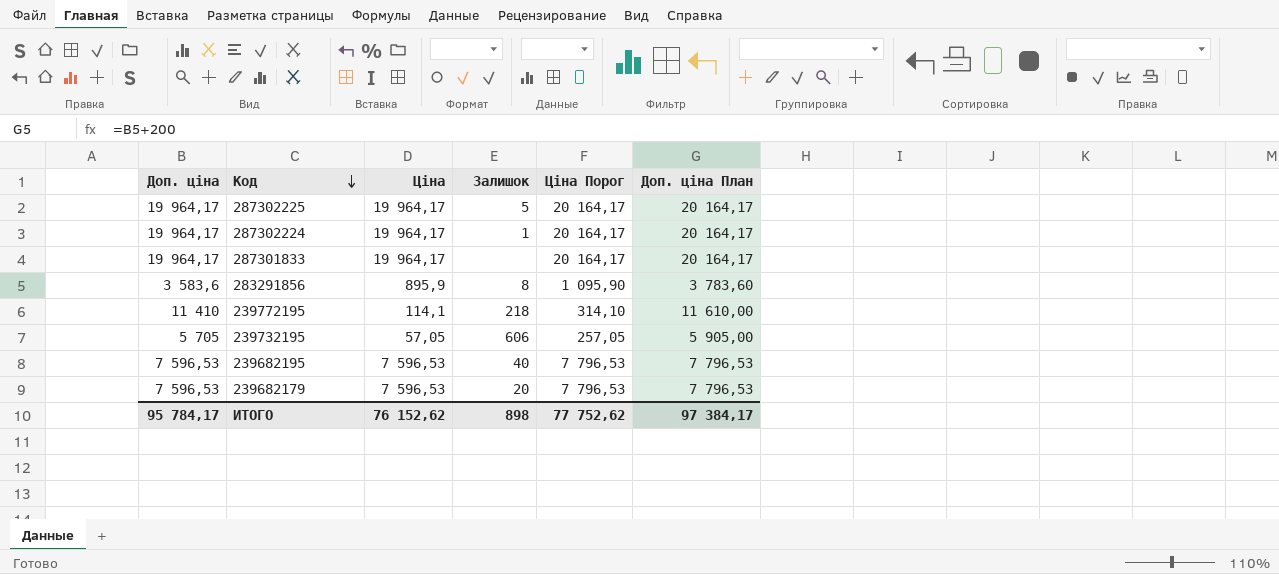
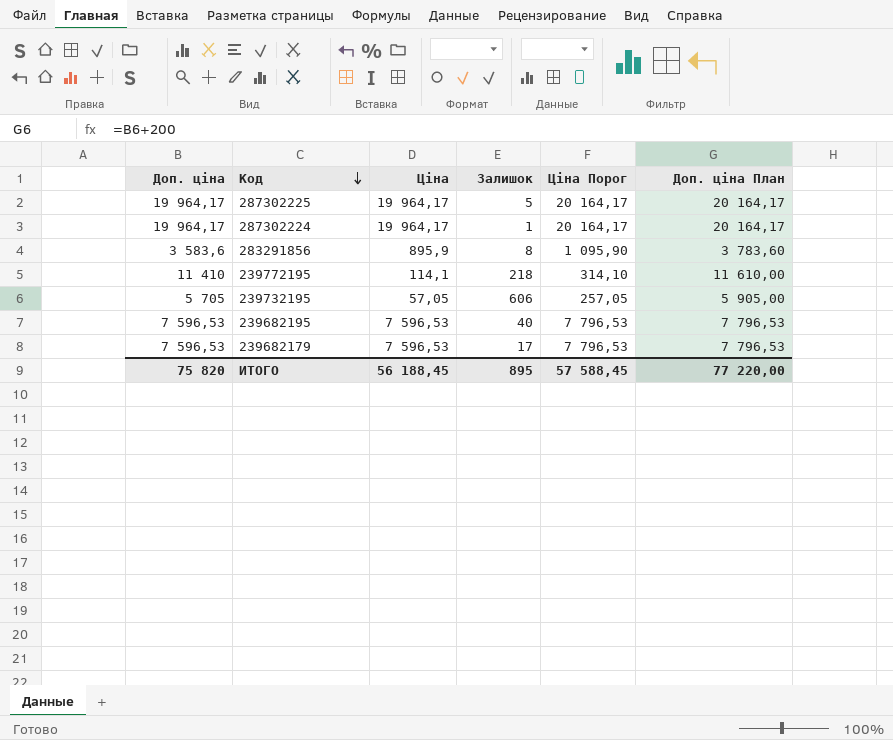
row 287301833: 19 964,17 | 19 964,17 | none | 20 164,17 | 20 164,17 -> none
239682179 | Залишок: 20 -> 17
ИТОГО | Доп. ціна: 95 784,17 -> 75 820
ИТОГО | Ціна: 76 152,62 -> 56 188,45
ИТОГО | Залишок: 898 -> 895
ИТОГО | Ціна Порог: 77 752,62 -> 57 588,45
ИТОГО | Доп. ціна План: 97 384,17 -> 77 220,00

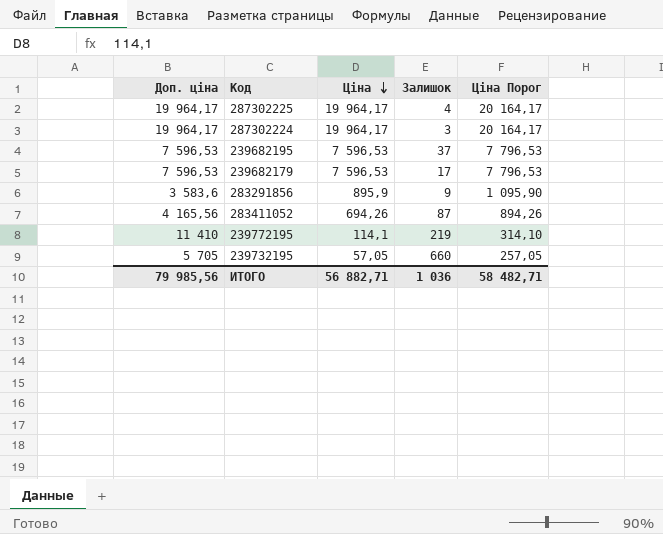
row order: Код descending -> Ціна descending
column Доп. ціна План | formula: [Доп. ціна] + 200 -> none
287302225 | Залишок: 5 -> 4
287302224 | Залишок: 1 -> 3
239682195 | Залишок: 40 -> 37
283291856 | Залишок: 8 -> 9
row 283411052: none -> 4 165,56 | 694,26 | 87 | 894,26
239772195 | Залишок: 218 -> 219
239732195 | Залишок: 606 -> 660
ИТОГО | Доп. ціна: 75 820 -> 79 985,56
ИТОГО | Ціна: 56 188,45 -> 56 882,71
ИТОГО | Залишок: 895 -> 1 036
ИТОГО | Ціна Порог: 57 588,45 -> 58 482,71

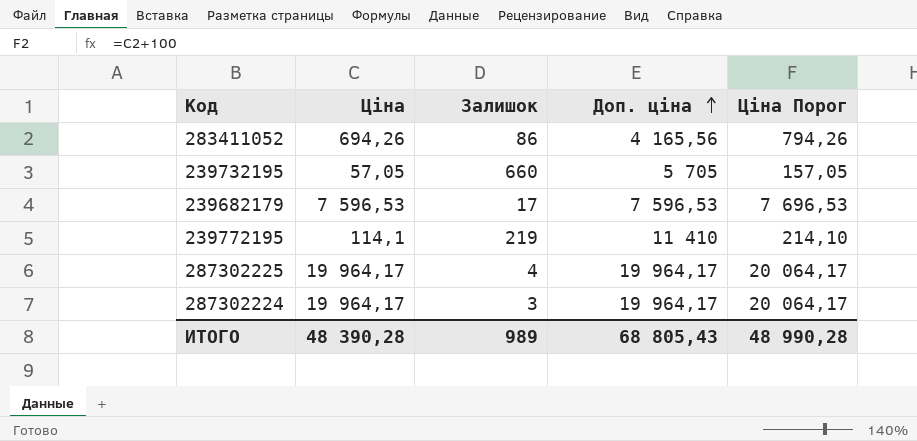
row order: Ціна descending -> Доп. ціна ascending
column Доп. ціна | position: 1 -> 4
column Ціна Порог | formula: [Ціна] + 200 -> [Ціна] + 100
row 239682195: 7 596,53 | 7 596,53 | 37 | 7 796,53 -> none
row 283291856: 3 583,6 | 895,9 | 9 | 1 095,90 -> none
283411052 | Залишок: 87 -> 86
ИТОГО | Ціна: 56 882,71 -> 48 390,28
ИТОГО | Залишок: 1 036 -> 989
ИТОГО | Доп. ціна: 79 985,56 -> 68 805,43
ИТОГО | Ціна Порог: 58 482,71 -> 48 990,28

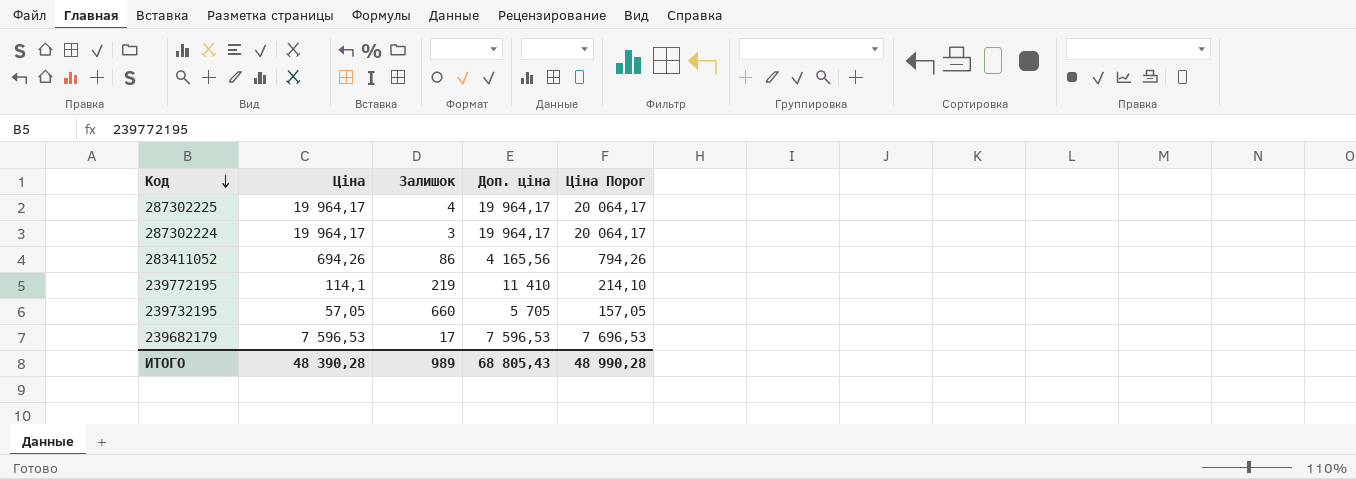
row order: Доп. ціна ascending -> Код descending

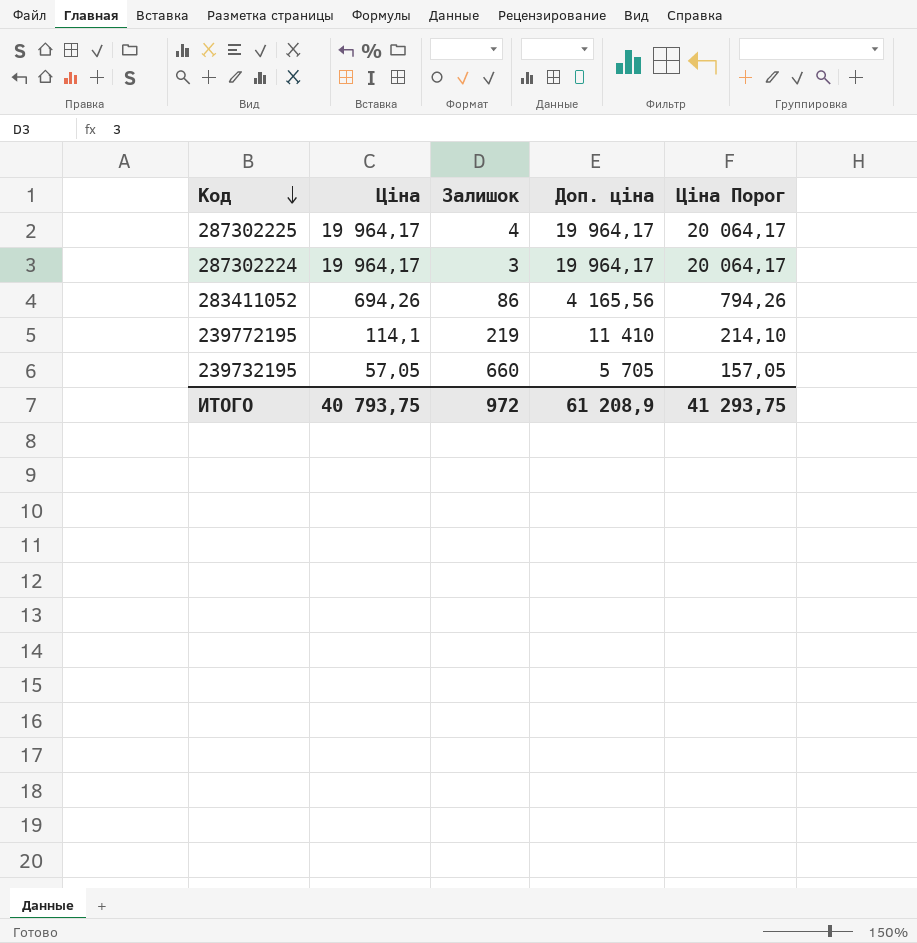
row 239682179: 7 596,53 | 17 | 7 596,53 | 7 696,53 -> none
ИТОГО | Ціна: 48 390,28 -> 40 793,75
ИТОГО | Залишок: 989 -> 972
ИТОГО | Доп. ціна: 68 805,43 -> 61 208,9
ИТОГО | Ціна Порог: 48 990,28 -> 41 293,75

